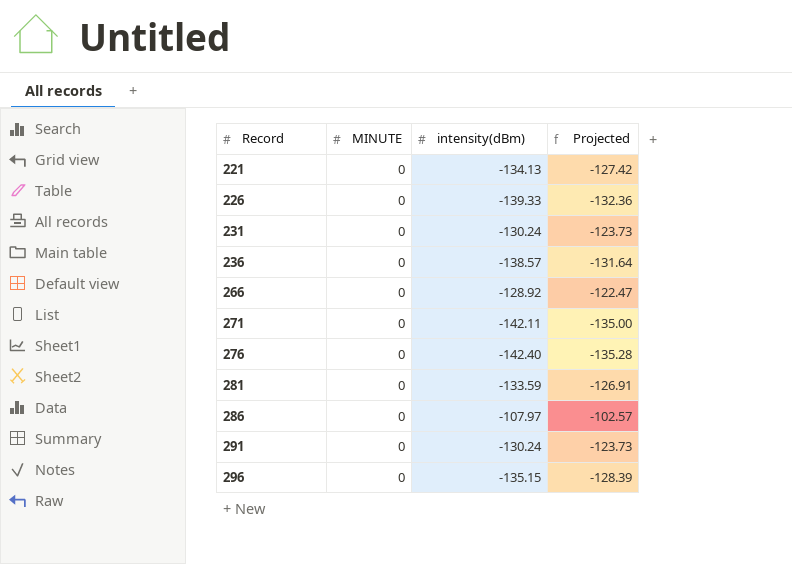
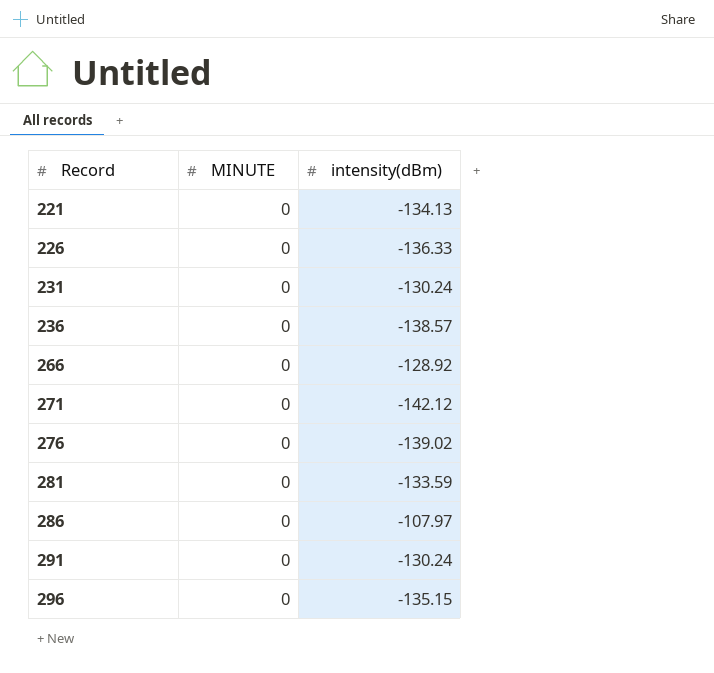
column Projected | formula: [intensity(dBm)] * 0.95 -> none
226 | intensity(dBm): -139.33 -> -136.33
271 | intensity(dBm): -142.11 -> -142.12
276 | intensity(dBm): -142.40 -> -139.02

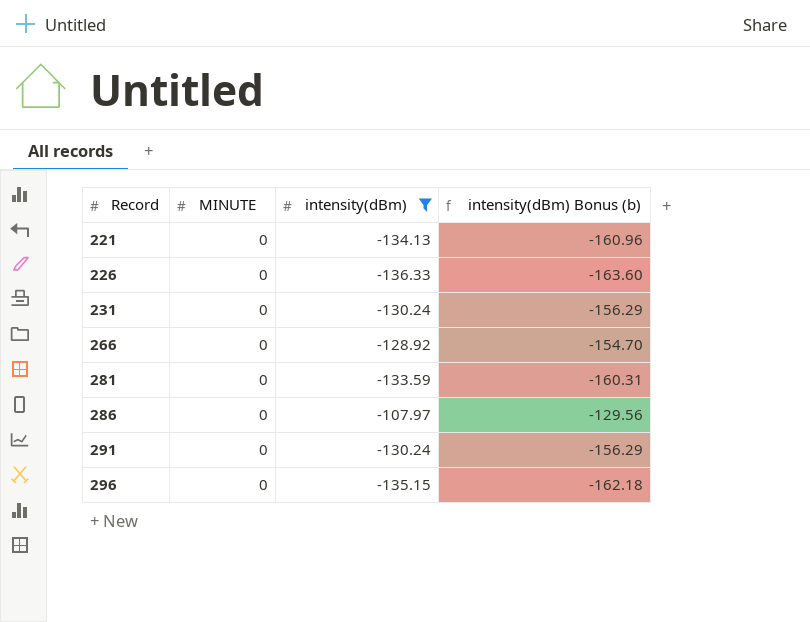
filter: none -> intensity(dBm) >= -136.33
column intensity(dBm) Bonus (b) | formula: none -> [intensity(dBm)] * 1.2

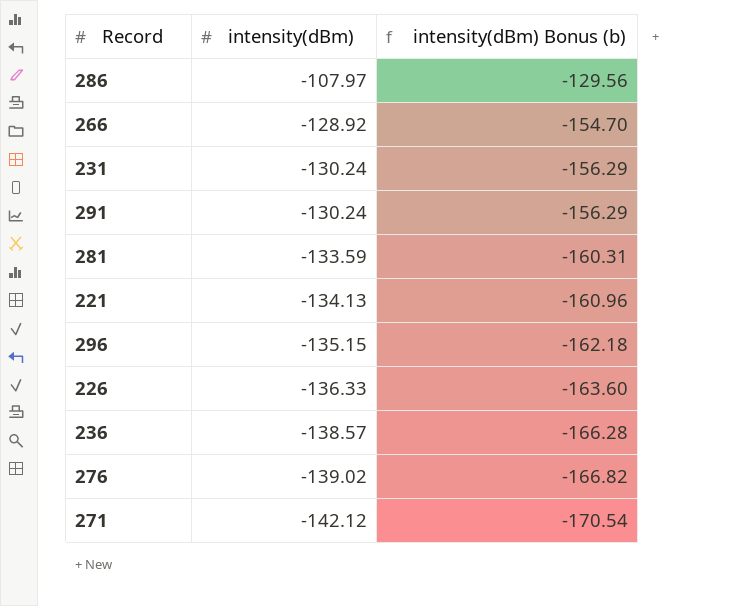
filter: intensity(dBm) >= -136.33 -> none
row order: Record ascending -> intensity(dBm) descending
column MINUTE | position: 2 -> none

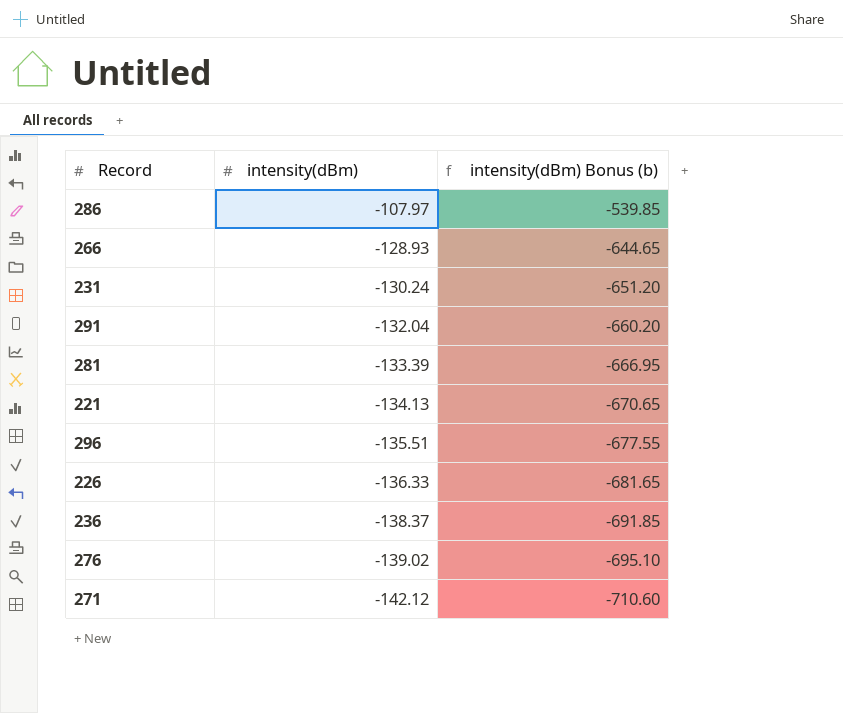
column intensity(dBm) Bonus (b) | formula: [intensity(dBm)] * 1.2 -> [intensity(dBm)] * 5
266 | intensity(dBm): -128.92 -> -128.93
291 | intensity(dBm): -130.24 -> -132.04
281 | intensity(dBm): -133.59 -> -133.39
296 | intensity(dBm): -135.15 -> -135.51
236 | intensity(dBm): -138.57 -> -138.37

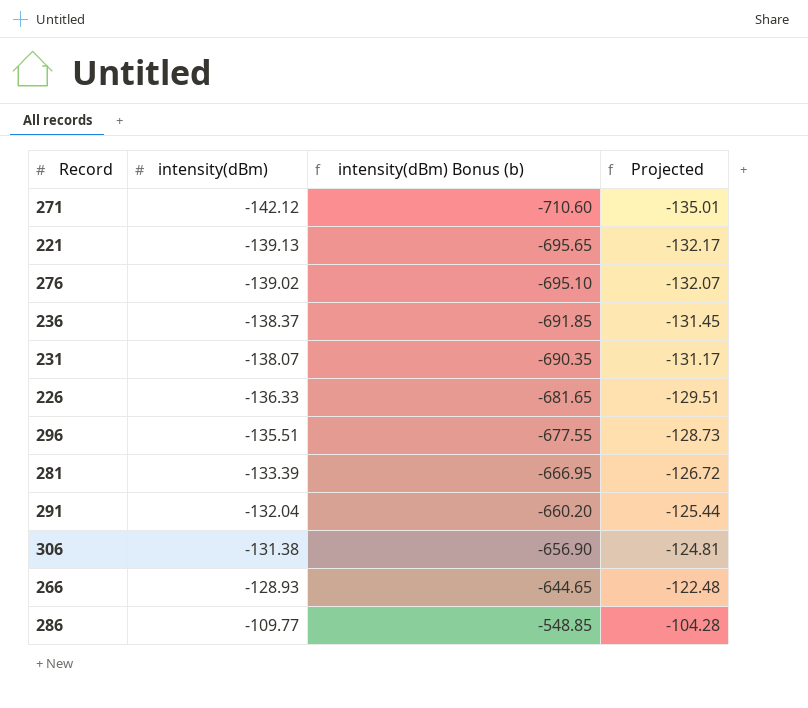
row order: intensity(dBm) descending -> intensity(dBm) ascending
column Projected | formula: none -> [intensity(dBm)] * 0.95
221 | intensity(dBm): -134.13 -> -139.13
221 | intensity(dBm) Bonus (b): -670.65 -> -695.65
231 | intensity(dBm): -130.24 -> -138.07
231 | intensity(dBm) Bonus (b): -651.20 -> -690.35
row 306: none -> -131.38 | -656.90 | -124.81
286 | intensity(dBm): -107.97 -> -109.77
286 | intensity(dBm) Bonus (b): -539.85 -> -548.85

